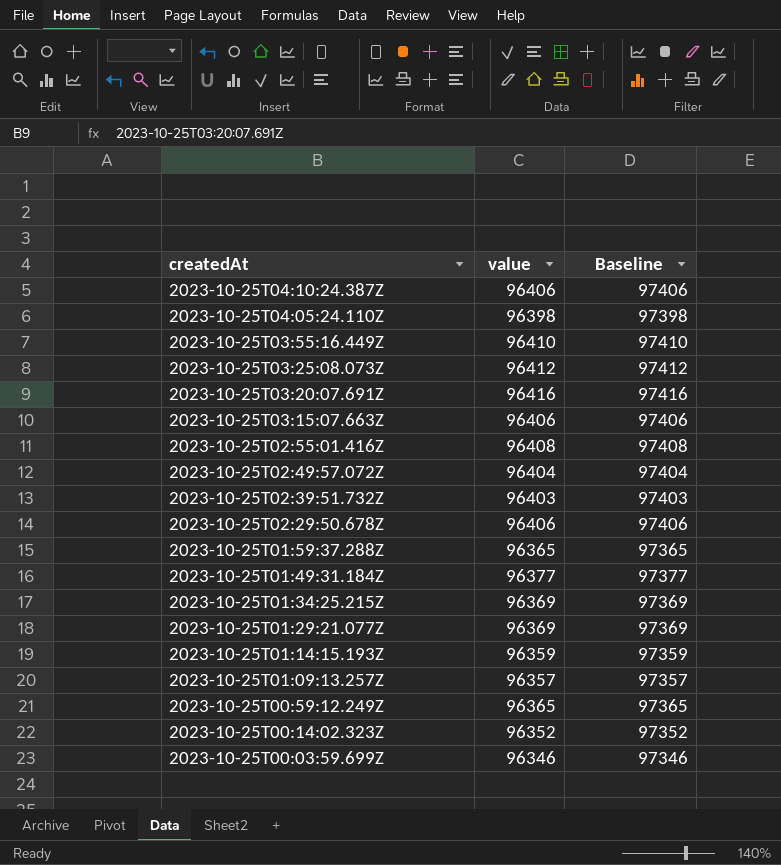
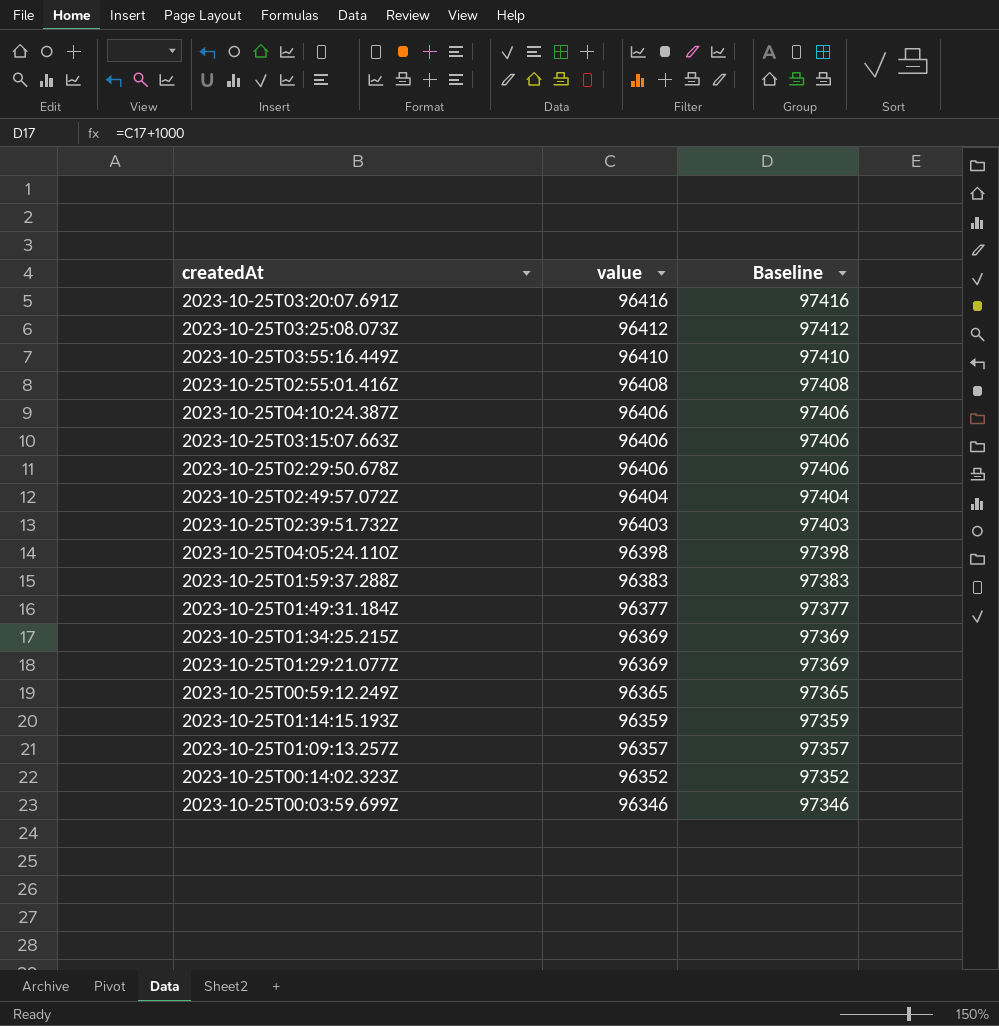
row order: createdAt descending -> value descending
2023-10-25T01:59:37.288Z | value: 96365 -> 96383
2023-10-25T01:59:37.288Z | Baseline: 97365 -> 97383

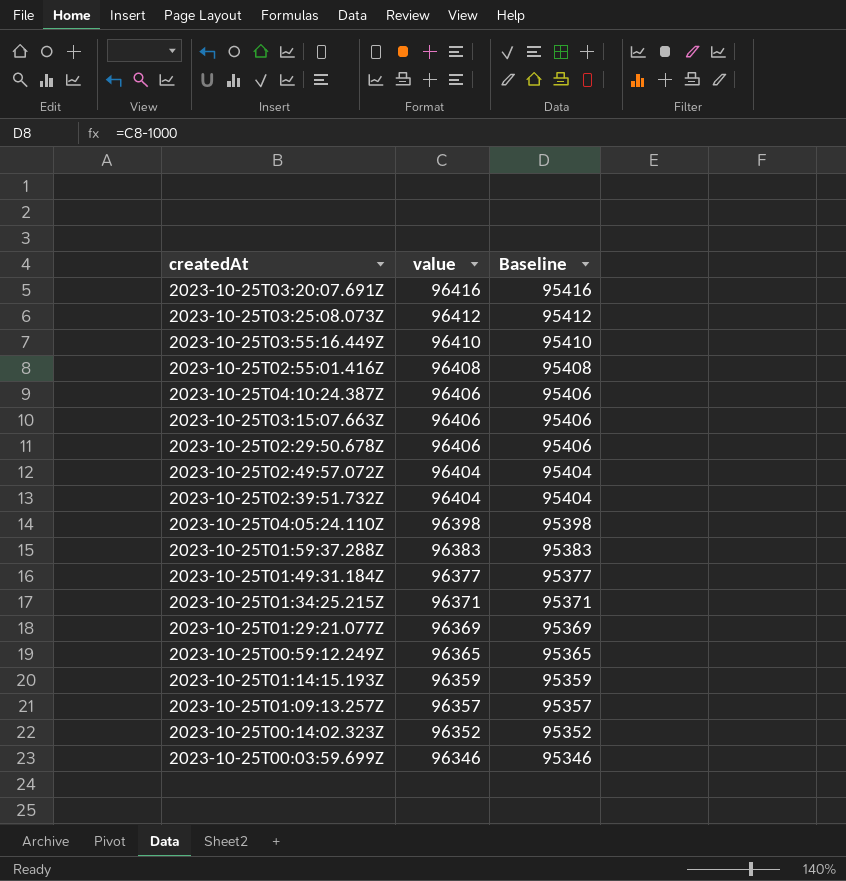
column Baseline | formula: [value] + 1000 -> [value] - 1000
2023-10-25T02:39:51.732Z | value: 96403 -> 96404
2023-10-25T01:34:25.215Z | value: 96369 -> 96371

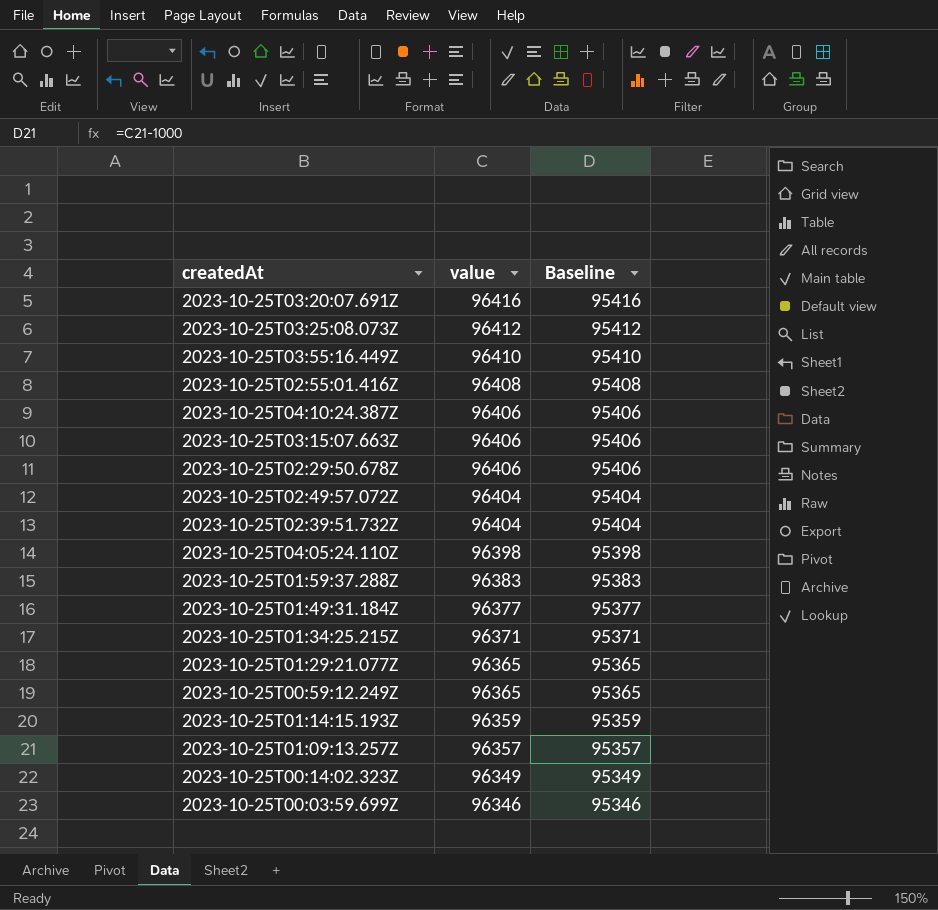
2023-10-25T01:29:21.077Z | value: 96369 -> 96365
2023-10-25T01:29:21.077Z | Baseline: 95369 -> 95365
2023-10-25T00:14:02.323Z | value: 96352 -> 96349
2023-10-25T00:14:02.323Z | Baseline: 95352 -> 95349

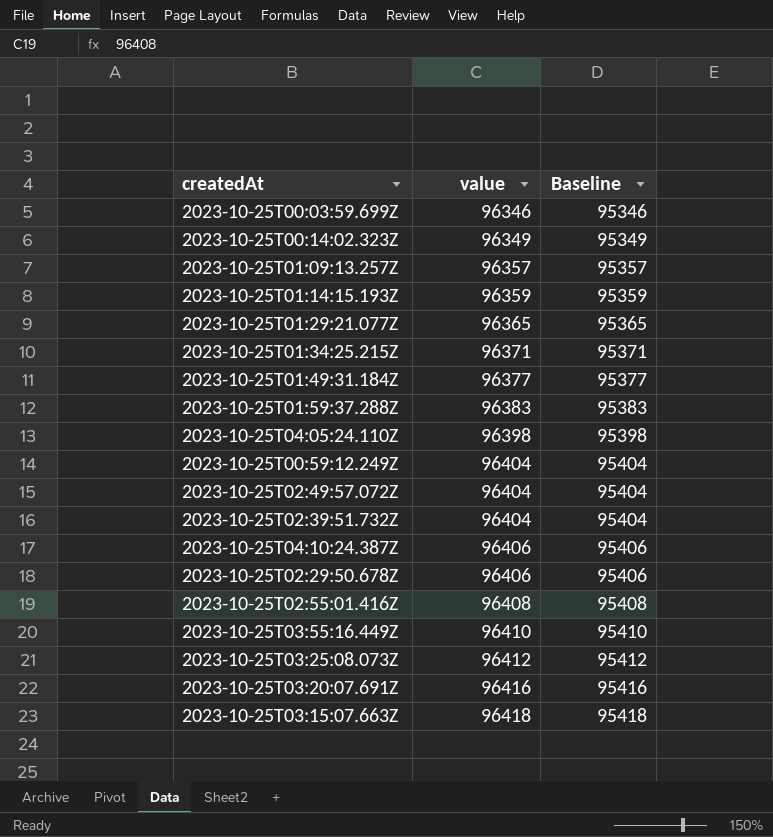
row order: value descending -> value ascending
2023-10-25T00:59:12.249Z | value: 96365 -> 96404
2023-10-25T00:59:12.249Z | Baseline: 95365 -> 95404
2023-10-25T03:15:07.663Z | value: 96406 -> 96418
2023-10-25T03:15:07.663Z | Baseline: 95406 -> 95418

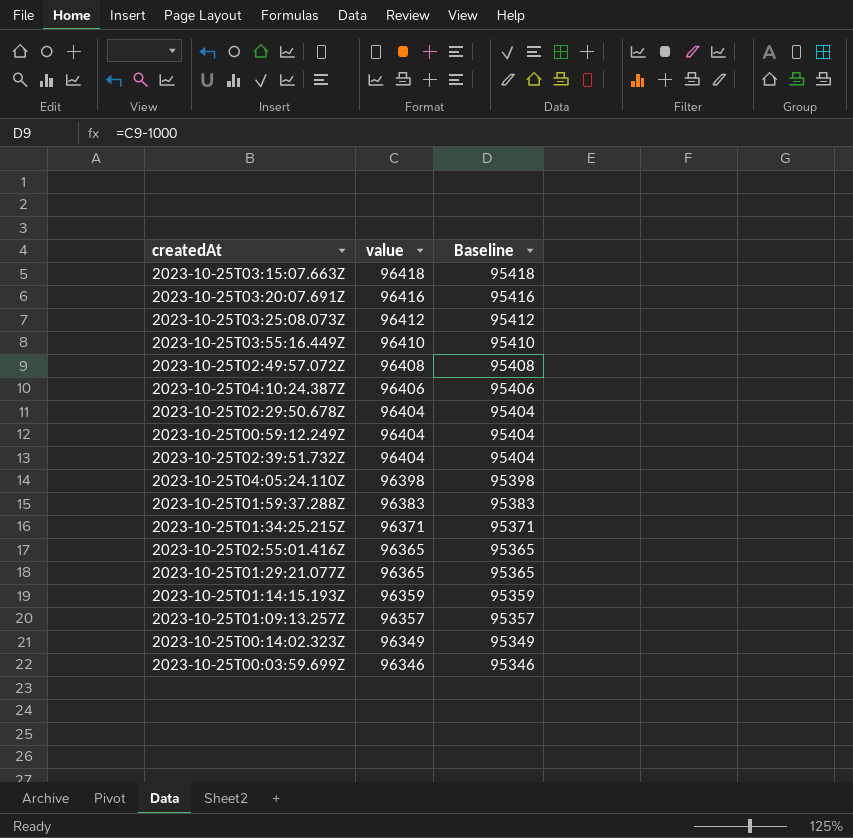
row order: value ascending -> value descending
row 2023-10-25T01:49:31.184Z: 96377 | 95377 -> none
2023-10-25T02:49:57.072Z | value: 96404 -> 96408
2023-10-25T02:49:57.072Z | Baseline: 95404 -> 95408
2023-10-25T02:29:50.678Z | value: 96406 -> 96404
2023-10-25T02:29:50.678Z | Baseline: 95406 -> 95404
2023-10-25T02:55:01.416Z | value: 96408 -> 96365
2023-10-25T02:55:01.416Z | Baseline: 95408 -> 95365

